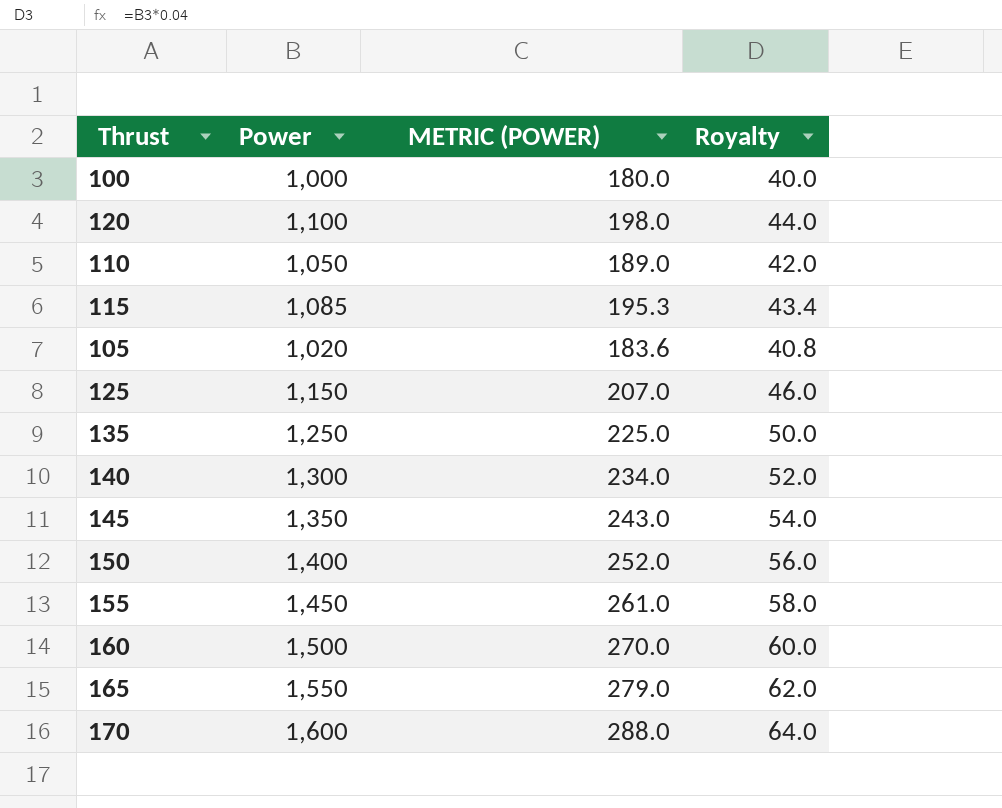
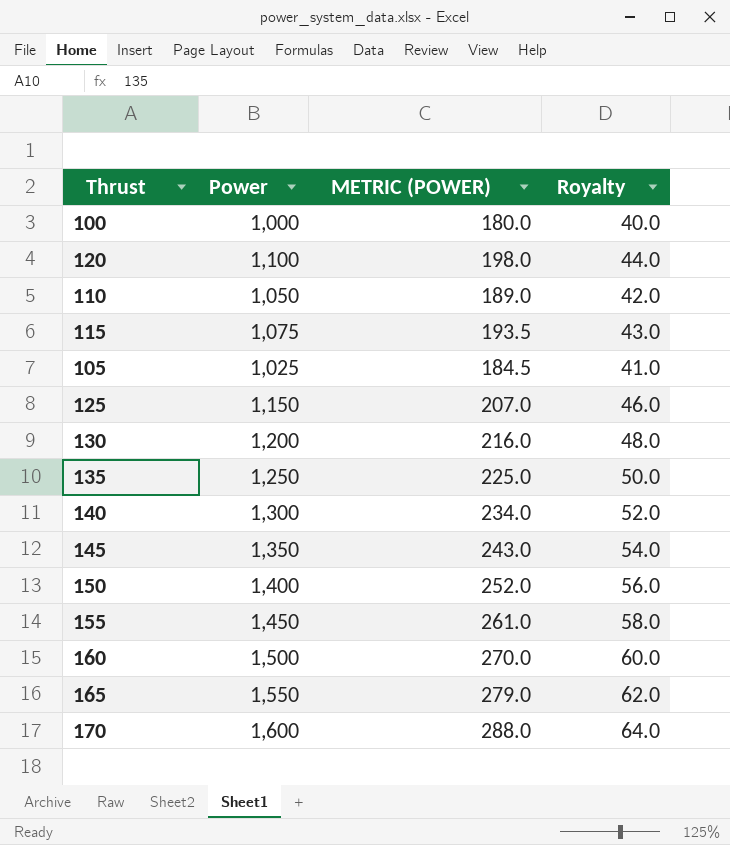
115 | Power: 1,085 -> 1,075
115 | METRIC (POWER): 195.3 -> 193.5
115 | Royalty: 43.4 -> 43.0
105 | Power: 1,020 -> 1,025
105 | METRIC (POWER): 183.6 -> 184.5
105 | Royalty: 40.8 -> 41.0
row 130: none -> 1,200 | 216.0 | 48.0

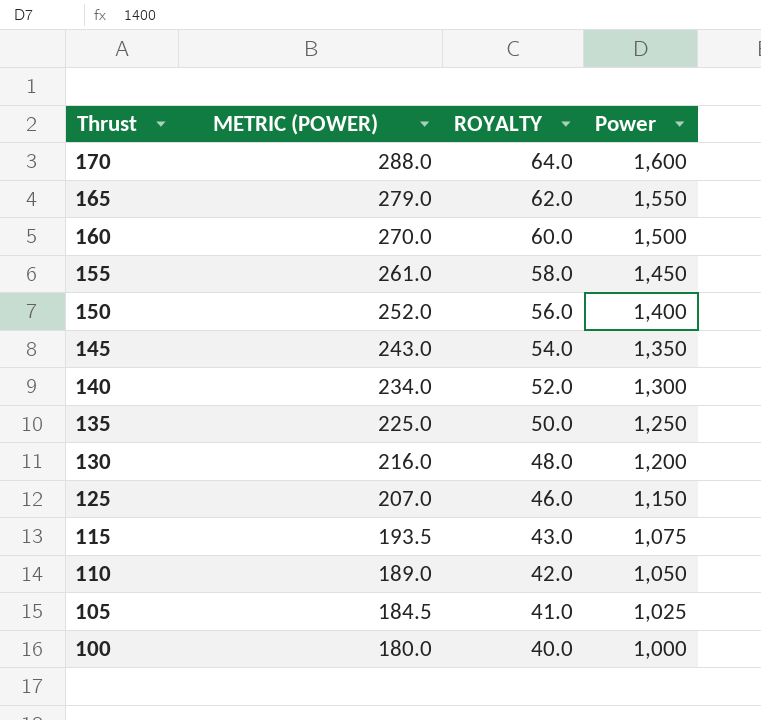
row order: none -> Thrust descending
column name: Royalty -> ROYALTY
column Power | position: 2 -> 4
row 120: 1,100 | 198.0 | 44.0 -> none

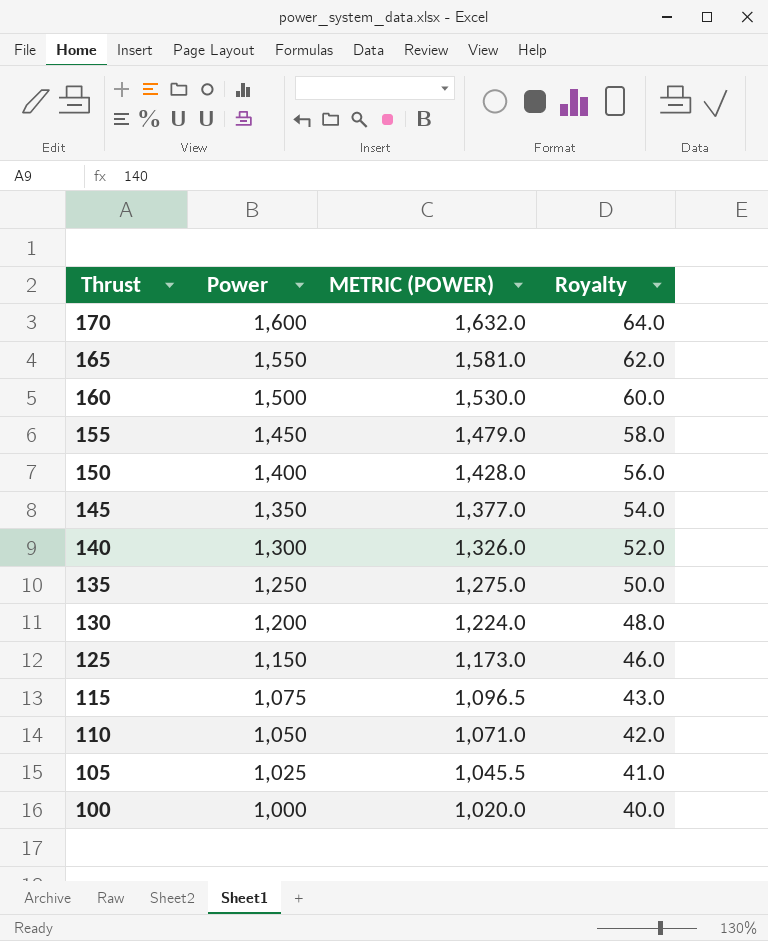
column Power | position: 4 -> 2
column METRIC (POWER) | formula: [Power] * 0.18 -> [Power] * 1.02
column name: ROYALTY -> Royalty

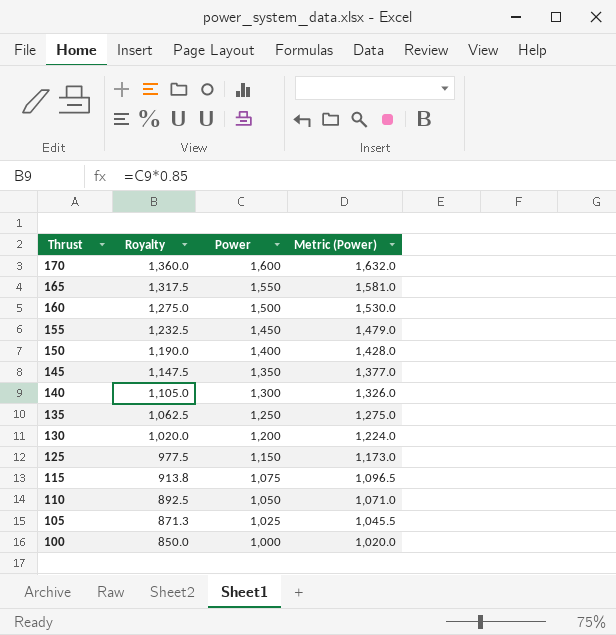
column Royalty | formula: [Power] * 0.04 -> [Power] * 0.85
column Royalty | position: 4 -> 2
column name: METRIC (POWER) -> Metric (Power)

